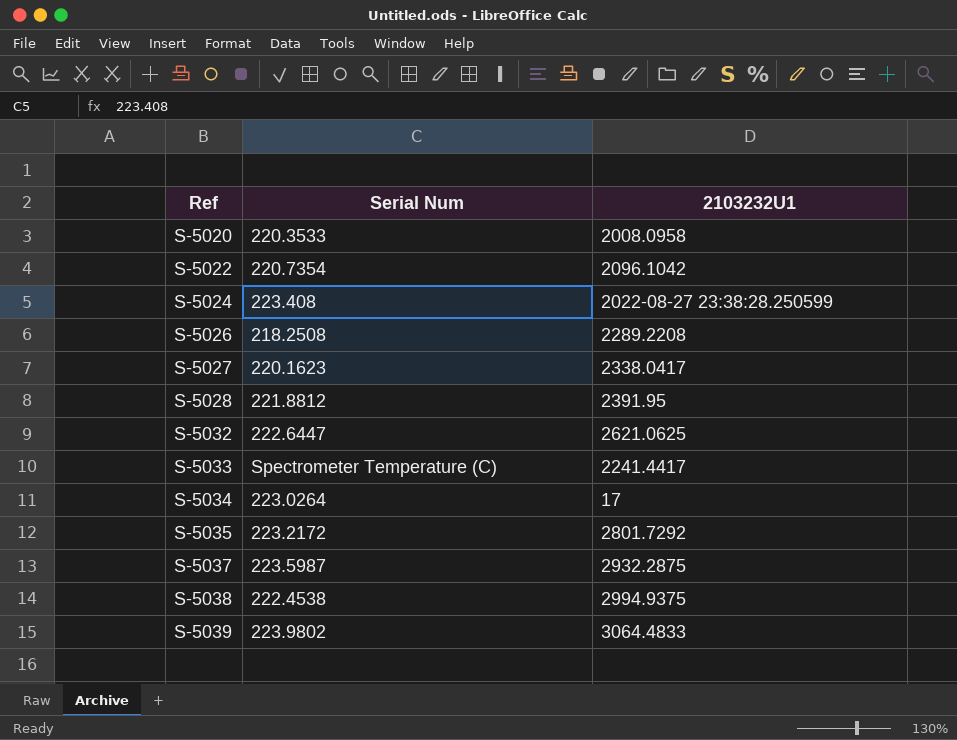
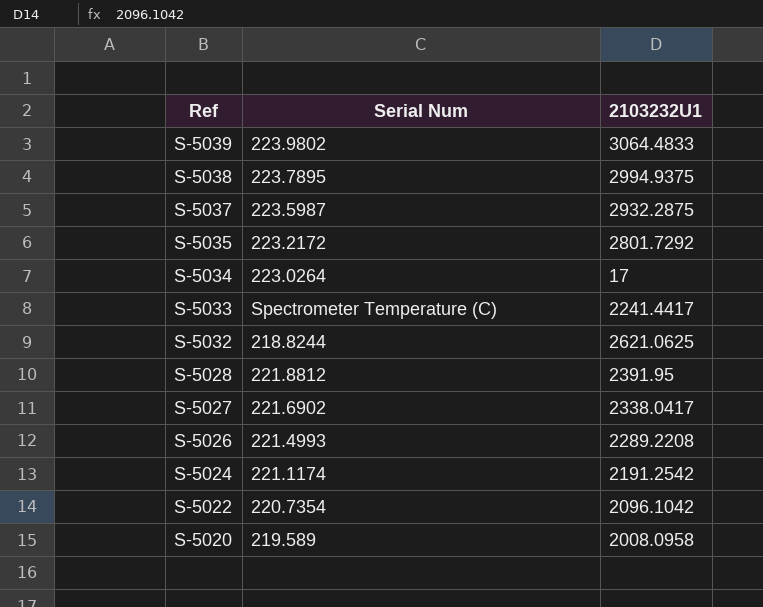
row order: Ref ascending -> Ref descending
S-5038 | Serial Num: 222.4538 -> 223.7895
S-5032 | Serial Num: 222.6447 -> 218.8244
S-5027 | Serial Num: 220.1623 -> 221.6902
S-5026 | Serial Num: 218.2508 -> 221.4993
S-5024 | Serial Num: 223.408 -> 221.1174
S-5024 | 2103232U1: 2022-08-27 23:38:28.250599 -> 2191.2542
S-5020 | Serial Num: 220.3533 -> 219.589

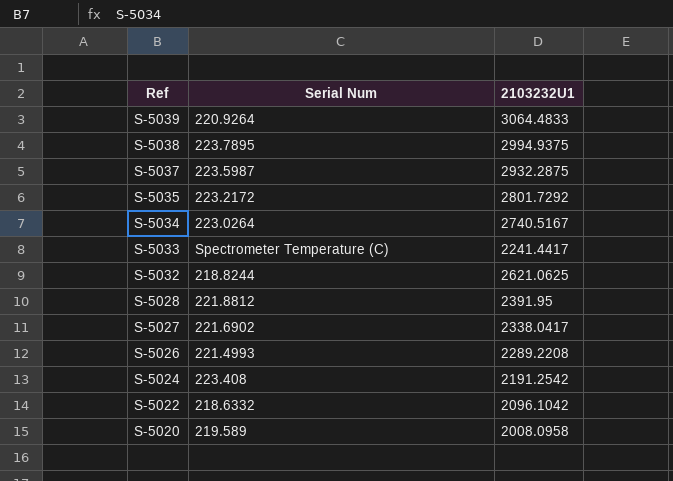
S-5039 | Serial Num: 223.9802 -> 220.9264
S-5034 | 2103232U1: 17 -> 2740.5167
S-5024 | Serial Num: 221.1174 -> 223.408
S-5022 | Serial Num: 220.7354 -> 218.6332

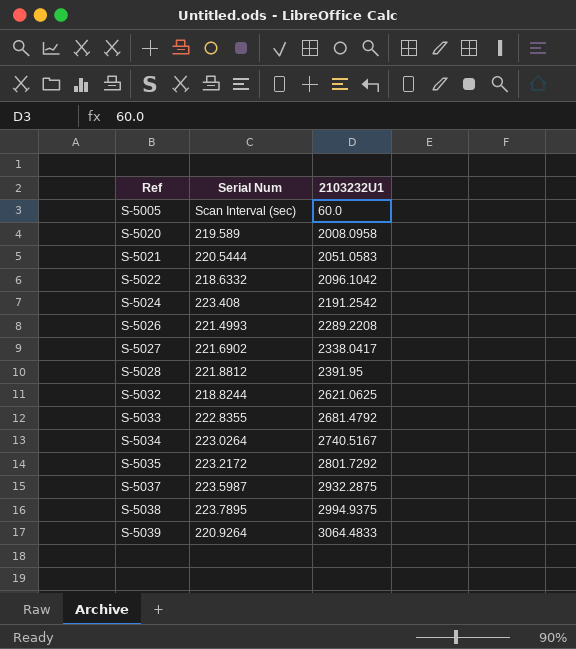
row order: Ref descending -> Ref ascending
row S-5005: none -> Scan Interval (sec) | 60.0
row S-5021: none -> 220.5444 | 2051.0583
S-5033 | Serial Num: Spectrometer Temperature (C) -> 222.8355
S-5033 | 2103232U1: 2241.4417 -> 2681.4792

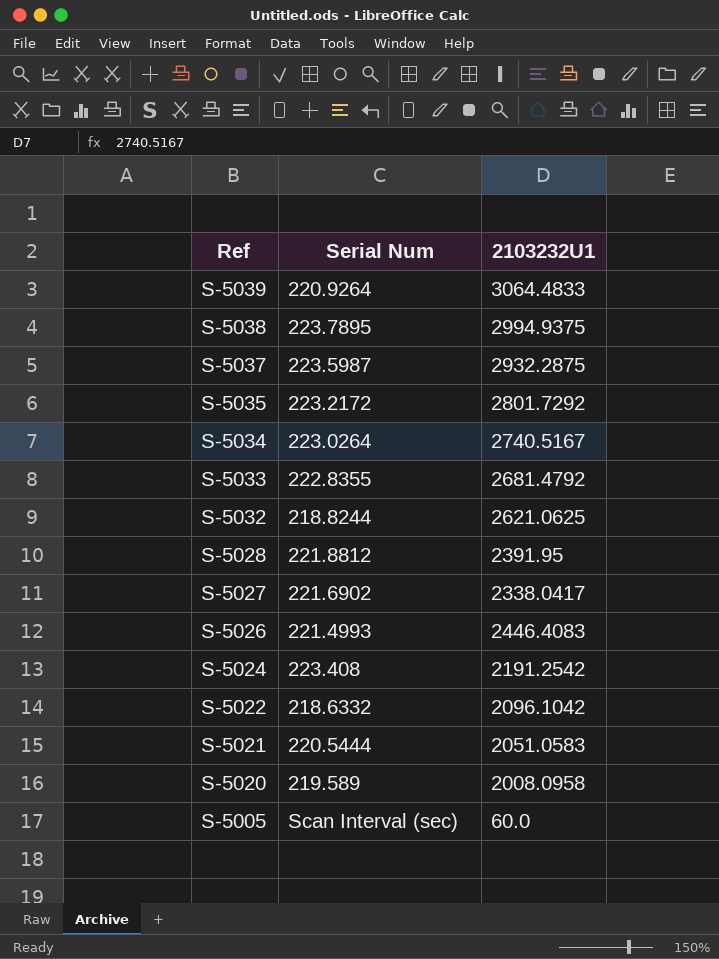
row order: Ref ascending -> Ref descending
S-5026 | 2103232U1: 2289.2208 -> 2446.4083

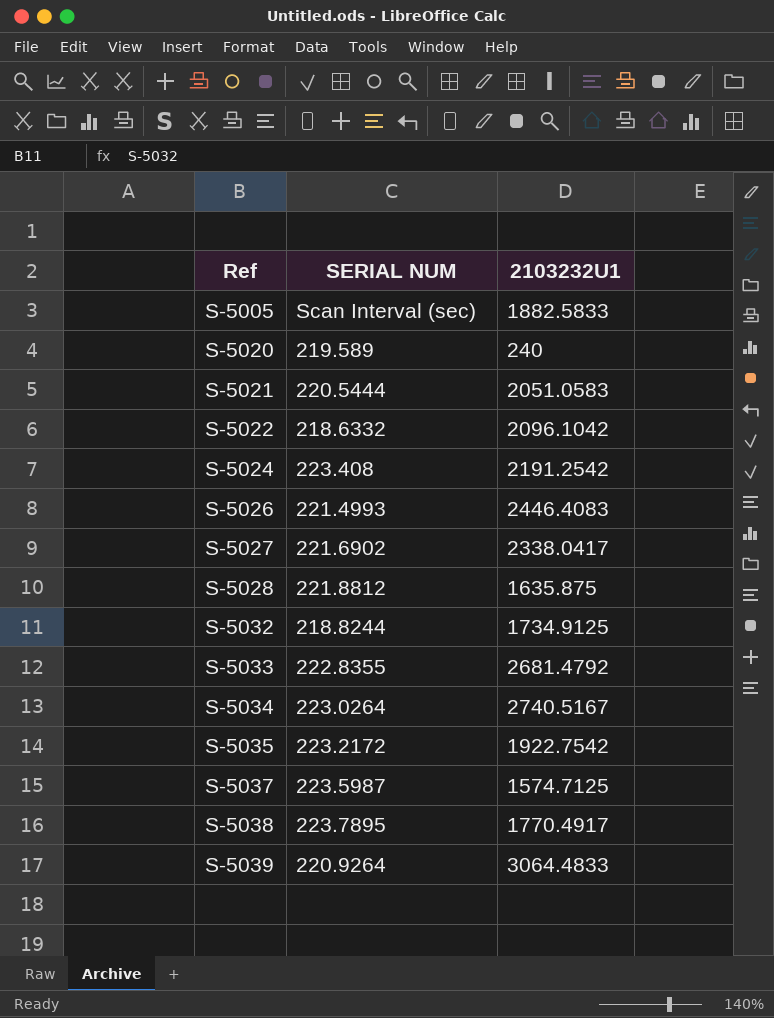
row order: Ref descending -> Ref ascending
column name: Serial Num -> SERIAL NUM
S-5005 | 2103232U1: 60.0 -> 1882.5833
S-5020 | 2103232U1: 2008.0958 -> 240
S-5028 | 2103232U1: 2391.95 -> 1635.875
S-5032 | 2103232U1: 2621.0625 -> 1734.9125
S-5035 | 2103232U1: 2801.7292 -> 1922.7542
S-5037 | 2103232U1: 2932.2875 -> 1574.7125
S-5038 | 2103232U1: 2994.9375 -> 1770.4917

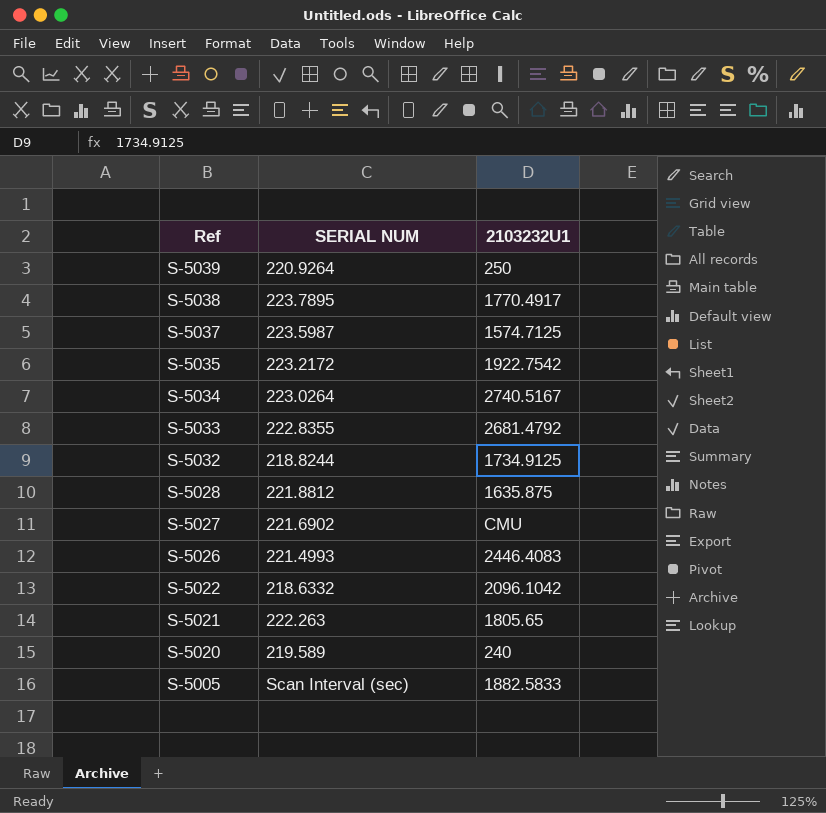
row order: Ref ascending -> Ref descending
row S-5024: 223.408 | 2191.2542 -> none
S-5039 | 2103232U1: 3064.4833 -> 250
S-5027 | 2103232U1: 2338.0417 -> CMU
S-5021 | SERIAL NUM: 220.5444 -> 222.263
S-5021 | 2103232U1: 2051.0583 -> 1805.65

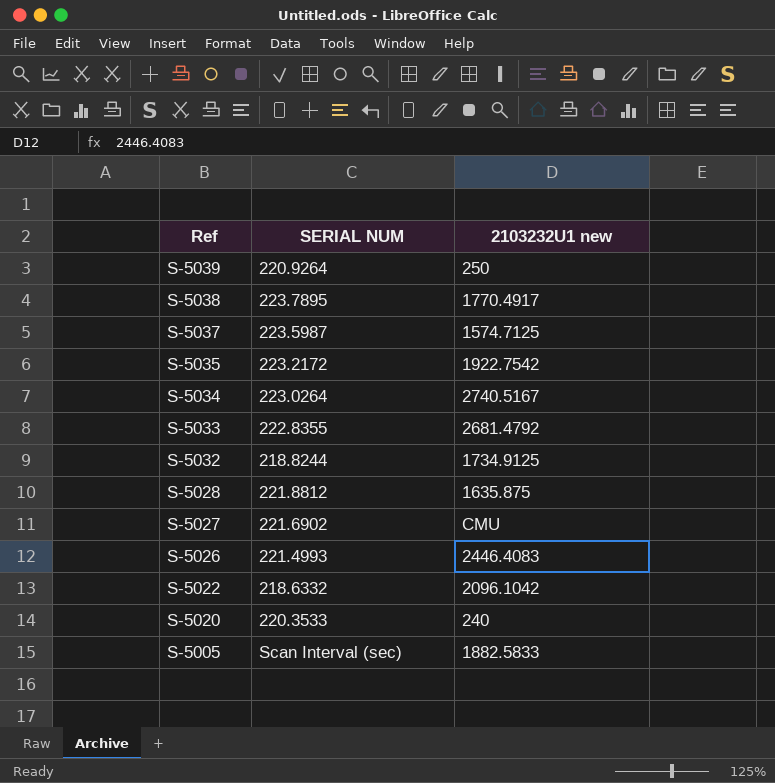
column name: 2103232U1 -> 2103232U1 new
row S-5021: 222.263 | 1805.65 -> none
S-5020 | SERIAL NUM: 219.589 -> 220.3533

